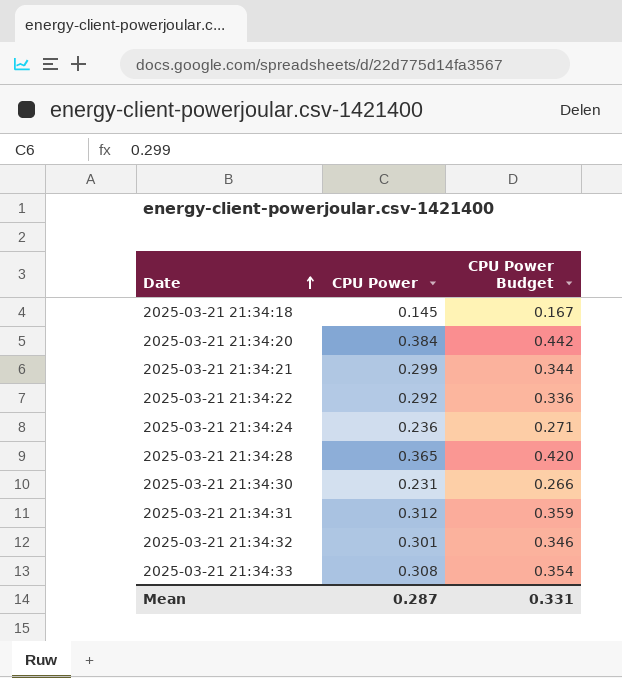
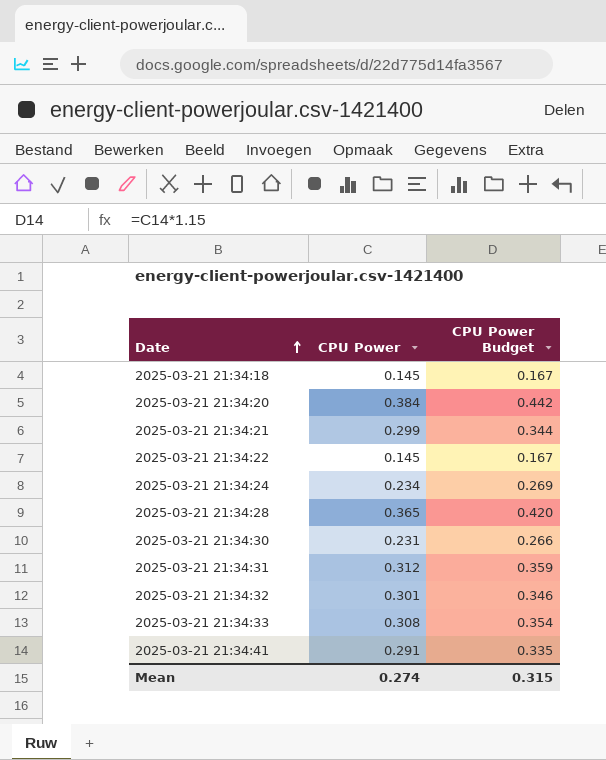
2025-03-21 21:34:22 | CPU Power: 0.292 -> 0.145
2025-03-21 21:34:22 | CPU Power Budget: 0.336 -> 0.167
2025-03-21 21:34:24 | CPU Power: 0.236 -> 0.234
2025-03-21 21:34:24 | CPU Power Budget: 0.271 -> 0.269
row 2025-03-21 21:34:41: none -> 0.291 | 0.335
Mean | CPU Power: 0.287 -> 0.274
Mean | CPU Power Budget: 0.331 -> 0.315

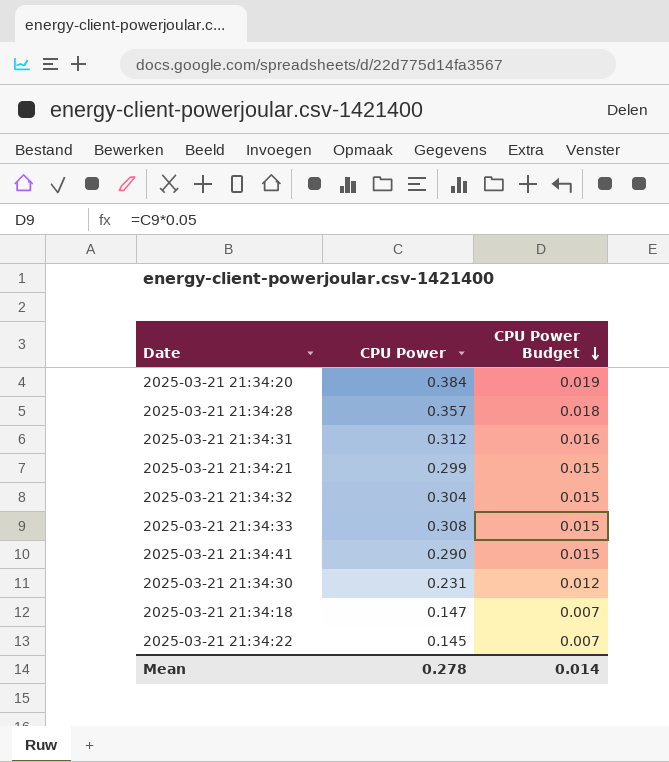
row order: Date ascending -> CPU Power Budget descending
column CPU Power Budget | formula: [CPU Power] * 1.15 -> [CPU Power] * 0.05
row 2025-03-21 21:34:24: 0.234 | 0.269 -> none
2025-03-21 21:34:28 | CPU Power: 0.365 -> 0.357
2025-03-21 21:34:32 | CPU Power: 0.301 -> 0.304
2025-03-21 21:34:41 | CPU Power: 0.291 -> 0.290
2025-03-21 21:34:18 | CPU Power: 0.145 -> 0.147
Mean | CPU Power: 0.274 -> 0.278
Mean | CPU Power Budget: 0.315 -> 0.014

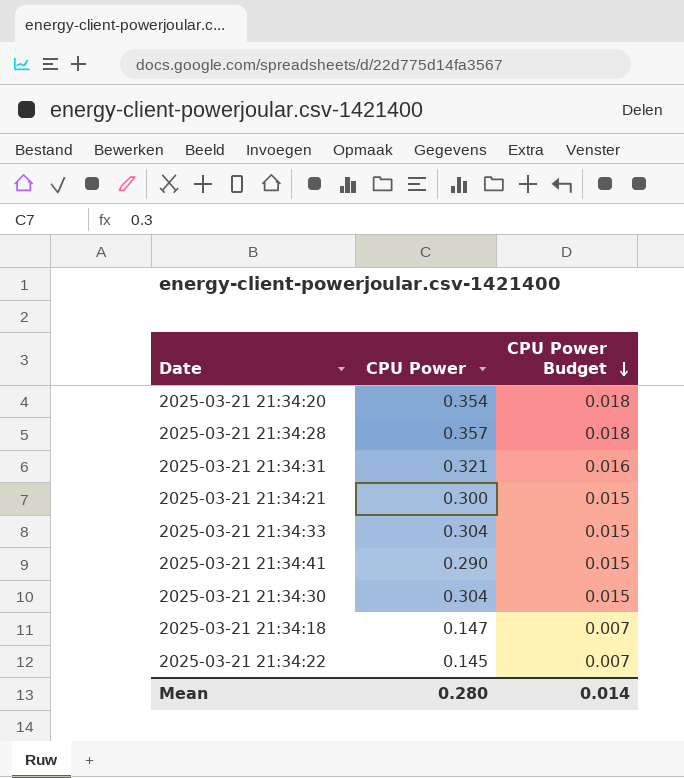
row 2025-03-21 21:34:32: 0.304 | 0.015 -> none
2025-03-21 21:34:20 | CPU Power: 0.384 -> 0.354
2025-03-21 21:34:20 | CPU Power Budget: 0.019 -> 0.018
2025-03-21 21:34:31 | CPU Power: 0.312 -> 0.321
2025-03-21 21:34:21 | CPU Power: 0.299 -> 0.300
2025-03-21 21:34:33 | CPU Power: 0.308 -> 0.304
2025-03-21 21:34:30 | CPU Power: 0.231 -> 0.304
2025-03-21 21:34:30 | CPU Power Budget: 0.012 -> 0.015
Mean | CPU Power: 0.278 -> 0.280

